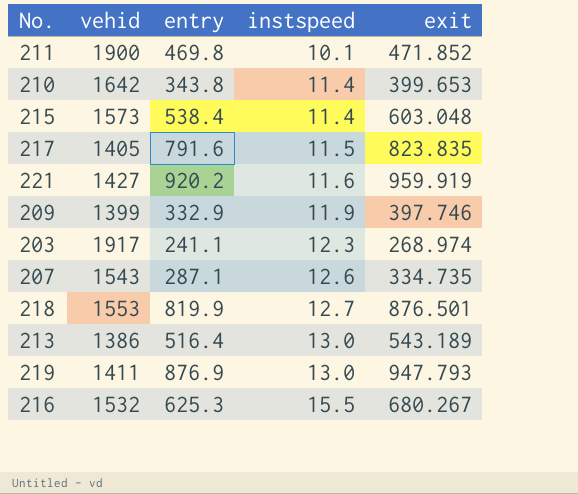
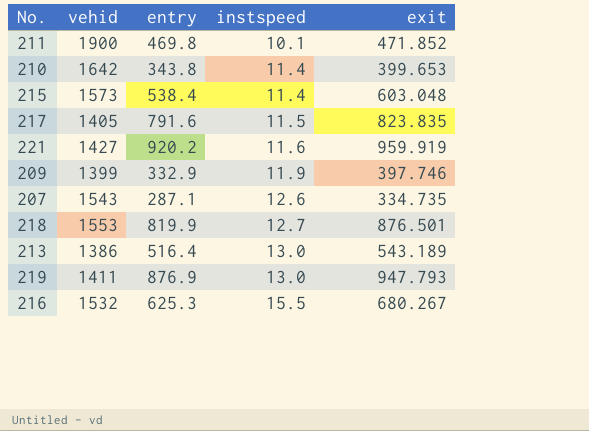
row 203: 1917 | 241.1 | 12.3 | 268.974 -> none

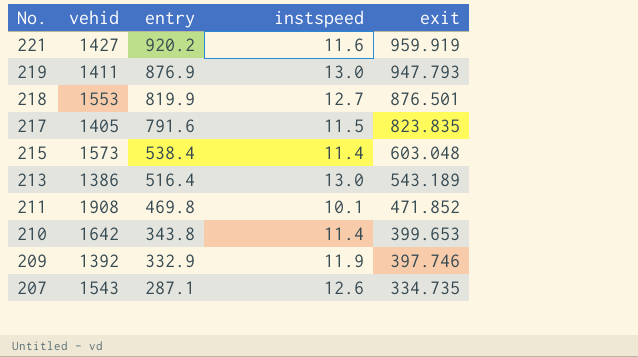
row order: instspeed ascending -> No. descending
row 216: 1532 | 625.3 | 15.5 | 680.267 -> none
211 | vehid: 1900 -> 1908
209 | vehid: 1399 -> 1392

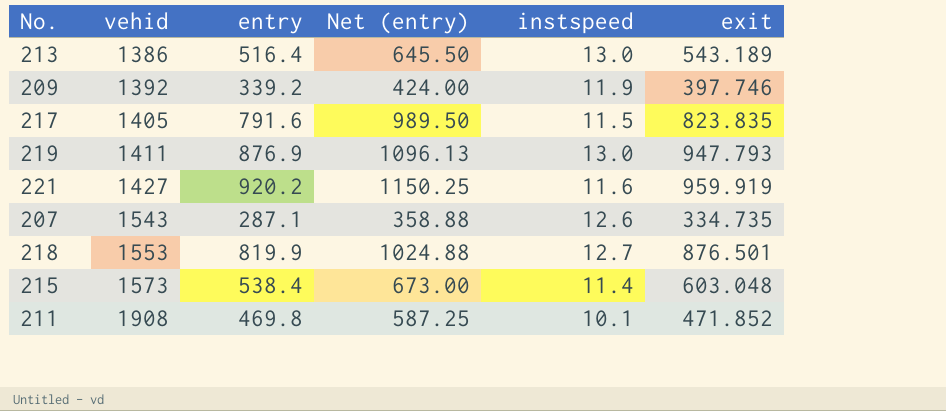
row order: No. descending -> vehid ascending
column Net (entry) | formula: none -> [entry] * 1.25
row 210: 1642 | 343.8 | 11.4 | 399.653 -> none
209 | entry: 332.9 -> 339.2

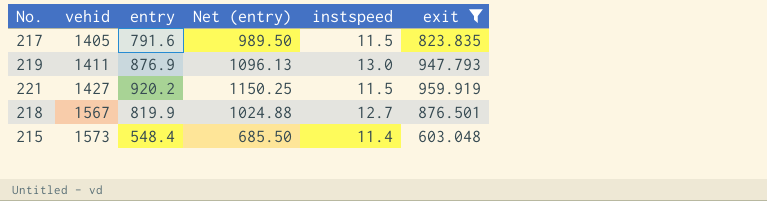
filter: none -> exit >= 603.048
221 | instspeed: 11.6 -> 11.5
218 | vehid: 1553 -> 1567
215 | entry: 538.4 -> 548.4
215 | Net (entry): 673.00 -> 685.50

